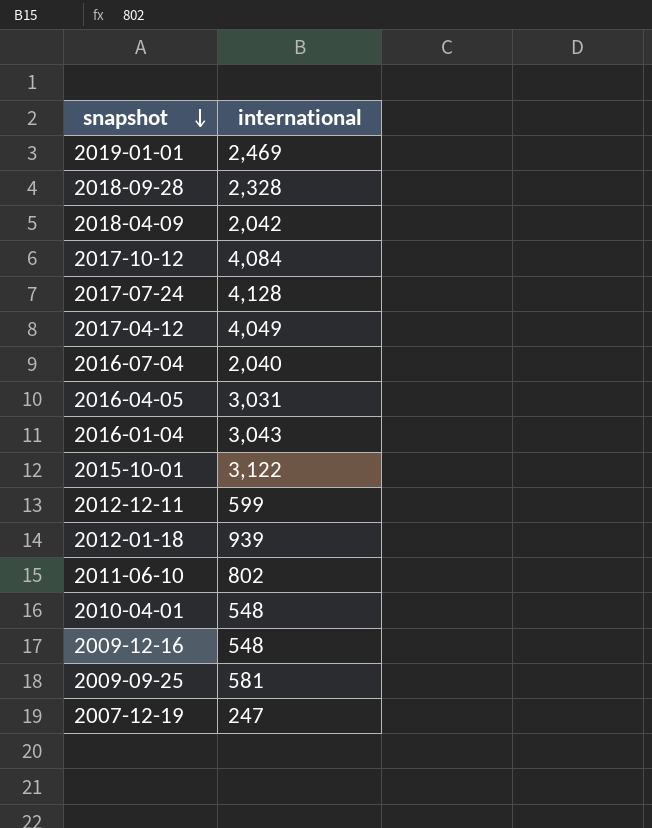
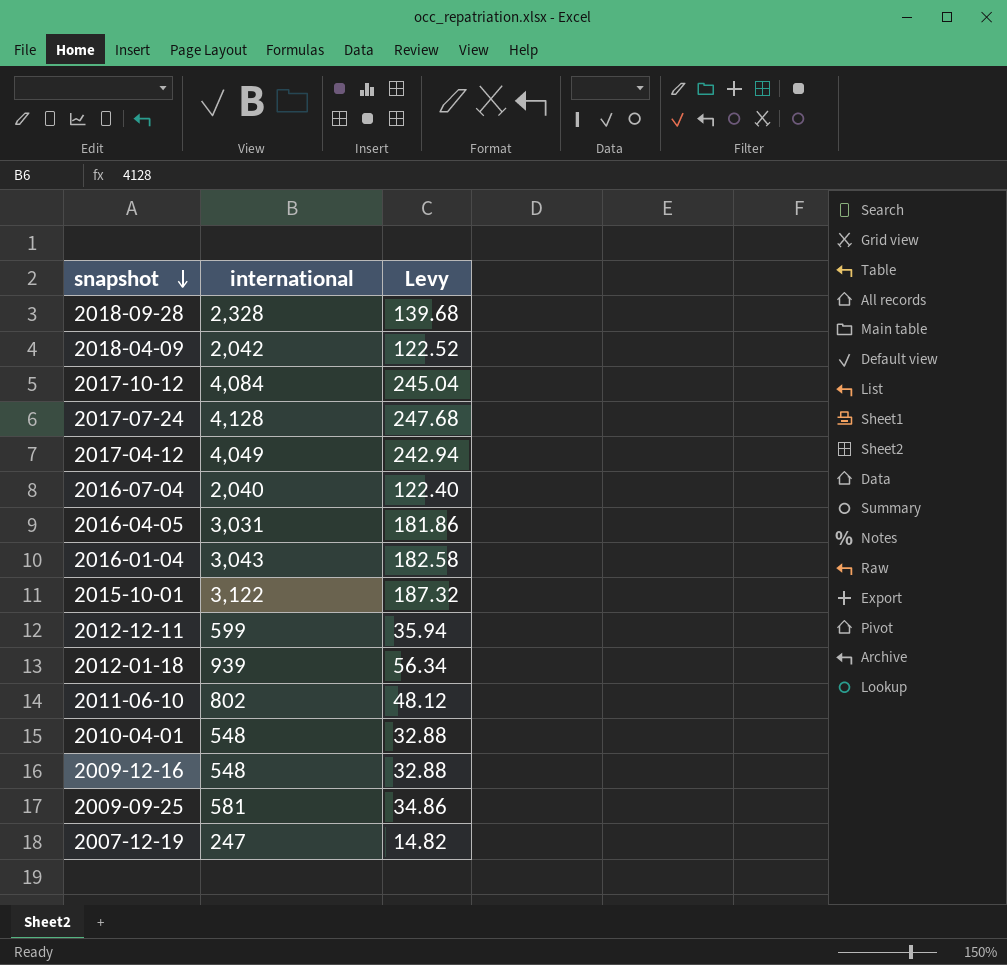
column Levy | formula: none -> [international] * 0.06
row 2019-01-01: 2,469 -> none

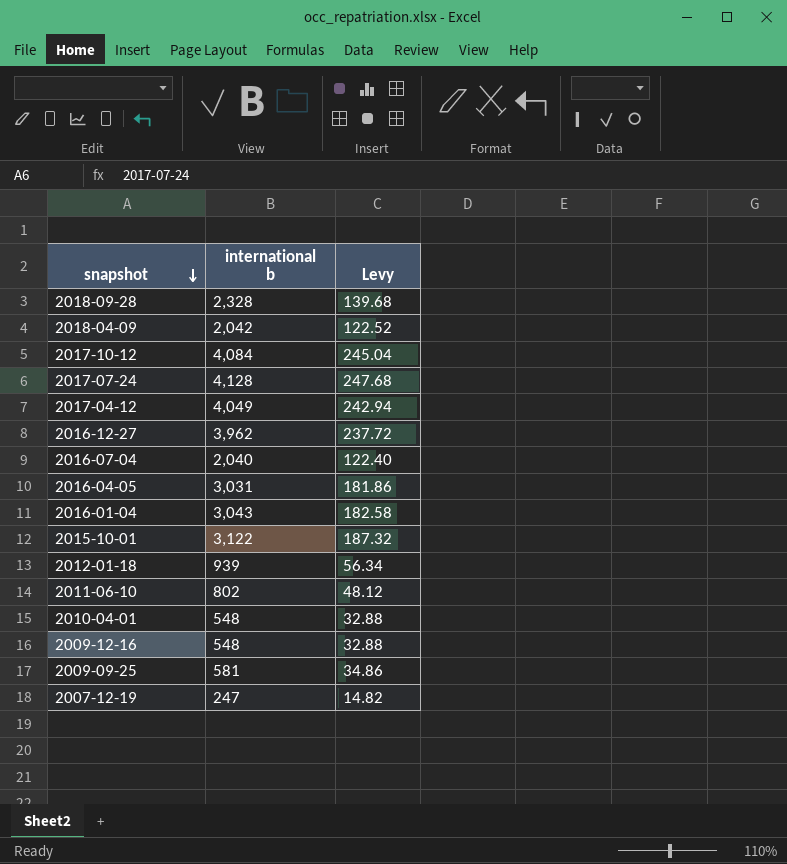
column name: international -> international b
row 2012-12-11: 599 | 35.94 -> none
row 2016-12-27: none -> 3,962 | 237.72

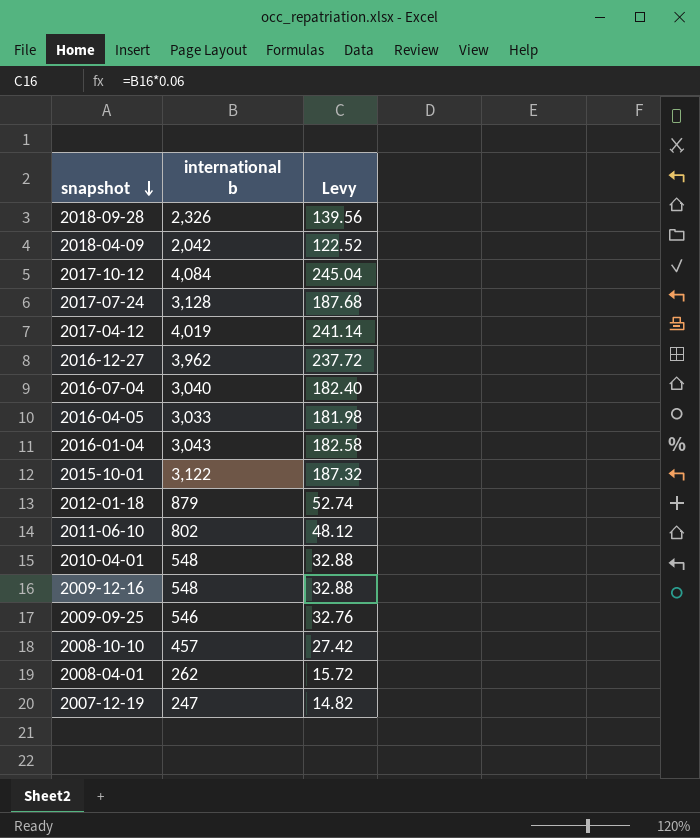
2018-09-28 | international b: 2,328 -> 2,326
2018-09-28 | Levy: 139.68 -> 139.56
2017-07-24 | international b: 4,128 -> 3,128
2017-07-24 | Levy: 247.68 -> 187.68
2017-04-12 | international b: 4,049 -> 4,019
2017-04-12 | Levy: 242.94 -> 241.14
2016-07-04 | international b: 2,040 -> 3,040
2016-07-04 | Levy: 122.40 -> 182.40
2016-04-05 | international b: 3,031 -> 3,033
2016-04-05 | Levy: 181.86 -> 181.98
2012-01-18 | international b: 939 -> 879
2012-01-18 | Levy: 56.34 -> 52.74
2009-09-25 | international b: 581 -> 546
2009-09-25 | Levy: 34.86 -> 32.76
row 2008-10-10: none -> 457 | 27.42
row 2008-04-01: none -> 262 | 15.72

